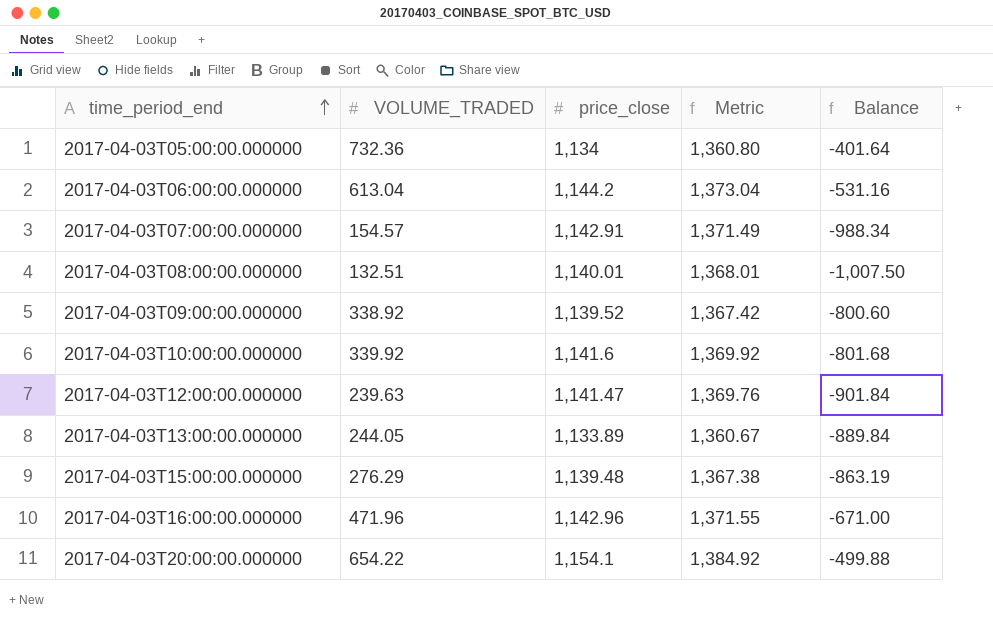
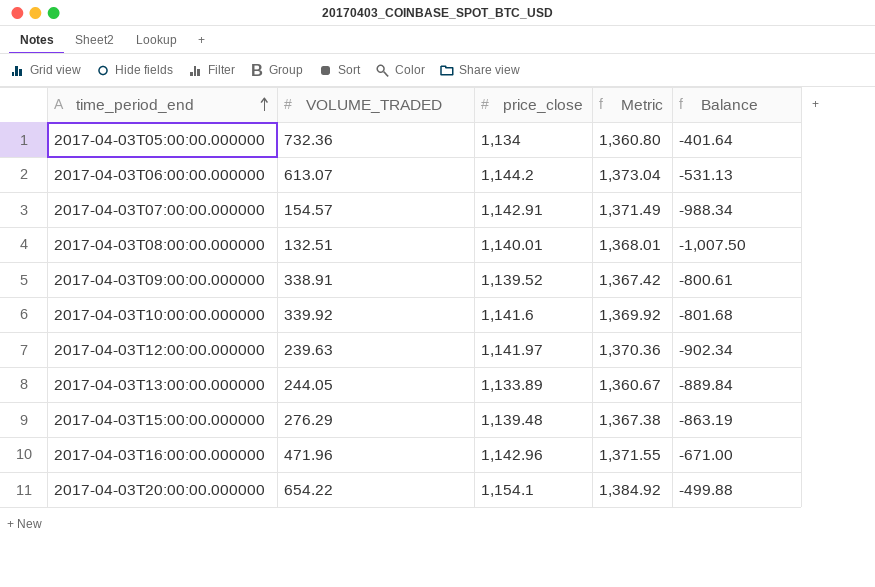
2017-04-03T06:00:00.000000 | VOLUME_TRADED: 613.04 -> 613.07
2017-04-03T06:00:00.000000 | Balance: -531.16 -> -531.13
2017-04-03T09:00:00.000000 | VOLUME_TRADED: 338.92 -> 338.91
2017-04-03T09:00:00.000000 | Balance: -800.60 -> -800.61
2017-04-03T12:00:00.000000 | price_close: 1,141.47 -> 1,141.97
2017-04-03T12:00:00.000000 | Metric: 1,369.76 -> 1,370.36
2017-04-03T12:00:00.000000 | Balance: -901.84 -> -902.34

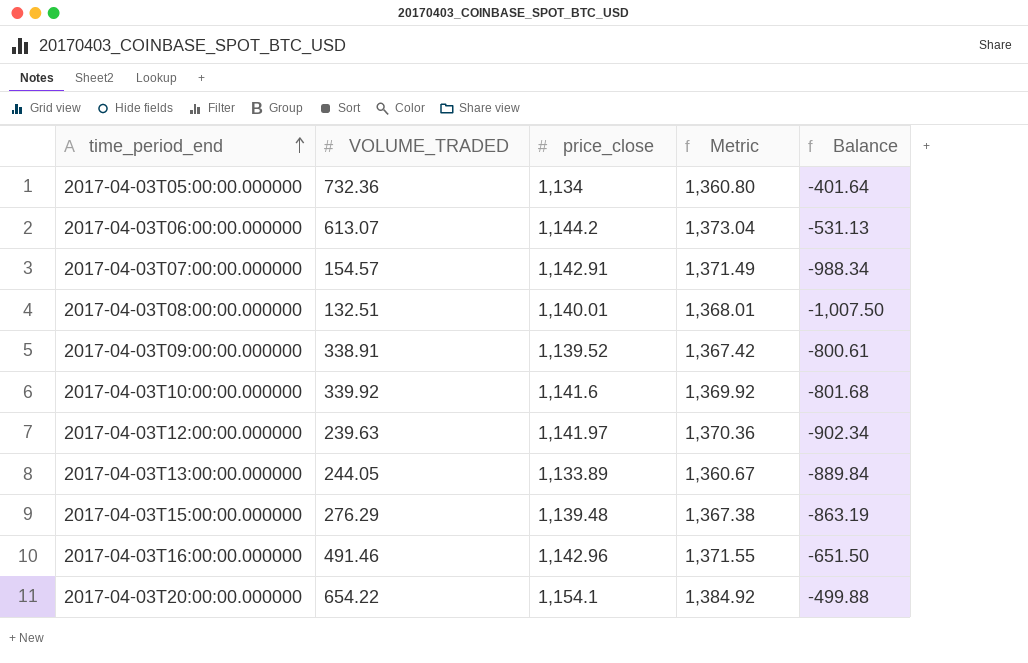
2017-04-03T16:00:00.000000 | VOLUME_TRADED: 471.96 -> 491.46
2017-04-03T16:00:00.000000 | Balance: -671.00 -> -651.50

